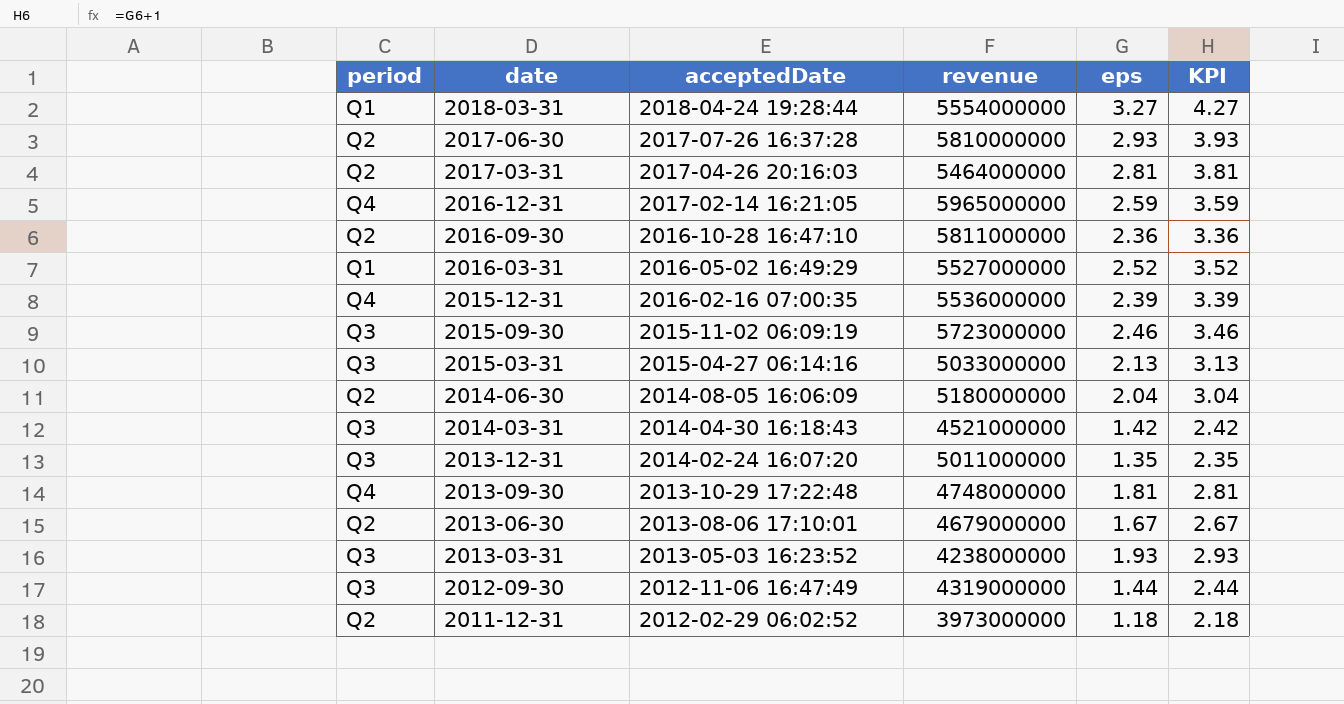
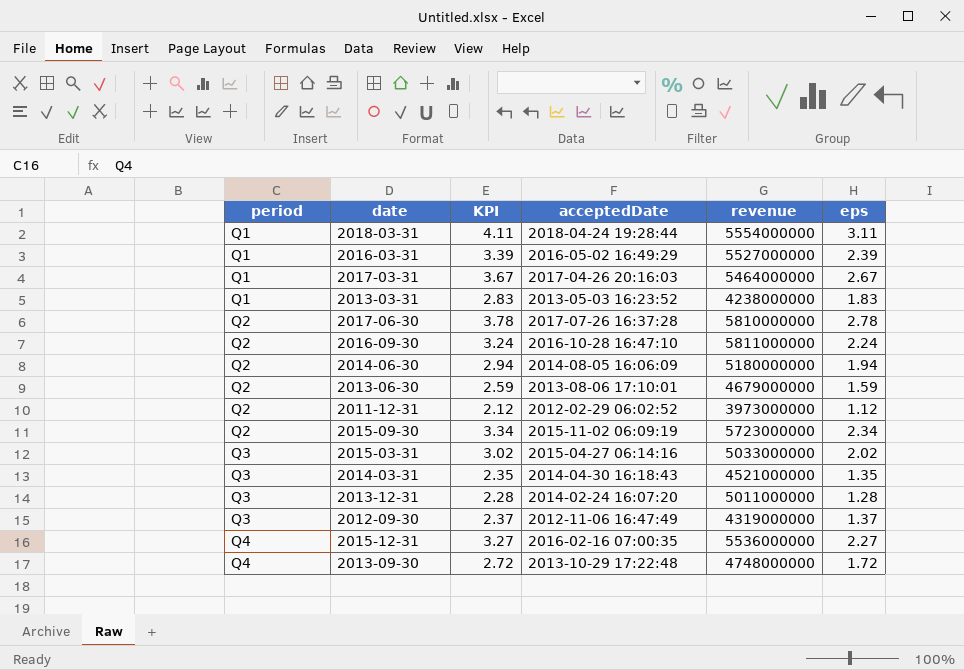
row order: date descending -> period ascending
column KPI | position: 6 -> 3
row 2016-12-31: Q4 | 2017-02-14 16:21:05 | 5965000000 | 2.59 | 3.59 -> none
2018-03-31 | KPI: 4.27 -> 4.11
2018-03-31 | eps: 3.27 -> 3.11
2016-03-31 | KPI: 3.52 -> 3.39
2016-03-31 | eps: 2.52 -> 2.39
2017-03-31 | period: Q2 -> Q1
2017-03-31 | KPI: 3.81 -> 3.67
2017-03-31 | eps: 2.81 -> 2.67
2013-03-31 | period: Q3 -> Q1
2013-03-31 | KPI: 2.93 -> 2.83
2013-03-31 | eps: 1.93 -> 1.83
2017-06-30 | KPI: 3.93 -> 3.78
2017-06-30 | eps: 2.93 -> 2.78
2016-09-30 | KPI: 3.36 -> 3.24
2016-09-30 | eps: 2.36 -> 2.24
2014-06-30 | KPI: 3.04 -> 2.94
2014-06-30 | eps: 2.04 -> 1.94
2013-06-30 | KPI: 2.67 -> 2.59
2013-06-30 | eps: 1.67 -> 1.59
2011-12-31 | KPI: 2.18 -> 2.12
2011-12-31 | eps: 1.18 -> 1.12
2015-09-30 | period: Q3 -> Q2
2015-09-30 | KPI: 3.46 -> 3.34
2015-09-30 | eps: 2.46 -> 2.34
2015-03-31 | KPI: 3.13 -> 3.02
2015-03-31 | eps: 2.13 -> 2.02
2014-03-31 | KPI: 2.42 -> 2.35
2014-03-31 | eps: 1.42 -> 1.35
2013-12-31 | KPI: 2.35 -> 2.28
2013-12-31 | eps: 1.35 -> 1.28
2012-09-30 | KPI: 2.44 -> 2.37
2012-09-30 | eps: 1.44 -> 1.37
2015-12-31 | KPI: 3.39 -> 3.27
2015-12-31 | eps: 2.39 -> 2.27
2013-09-30 | KPI: 2.81 -> 2.72
2013-09-30 | eps: 1.81 -> 1.72

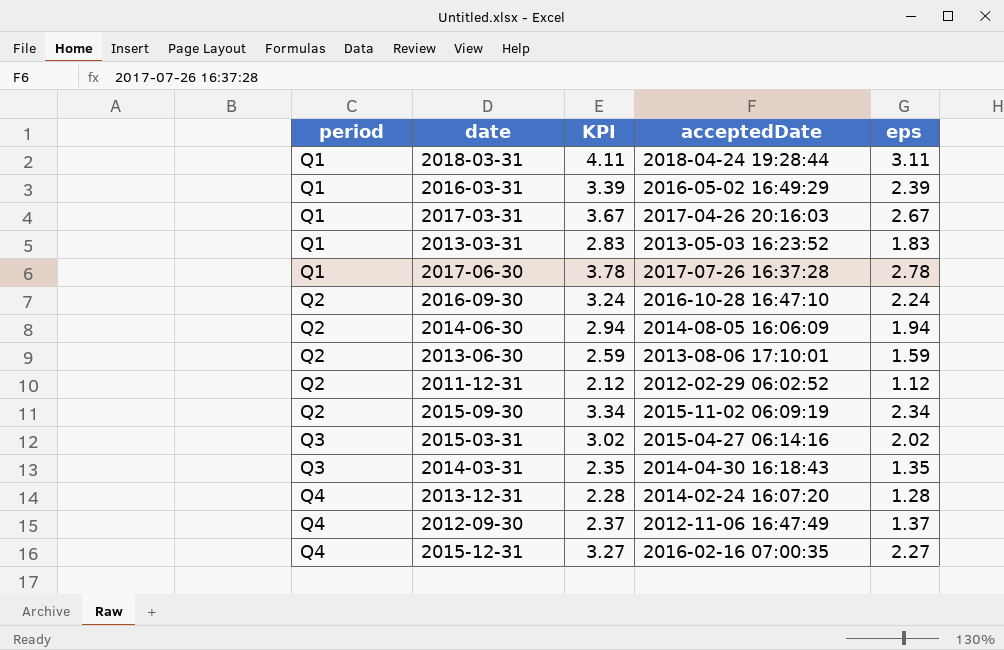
column revenue | position: 5 -> none
row 2013-09-30: Q4 | 2.72 | 2013-10-29 17:22:48 | 4748000000 | 1.72 -> none
2017-06-30 | period: Q2 -> Q1
2013-12-31 | period: Q3 -> Q4
2012-09-30 | period: Q3 -> Q4

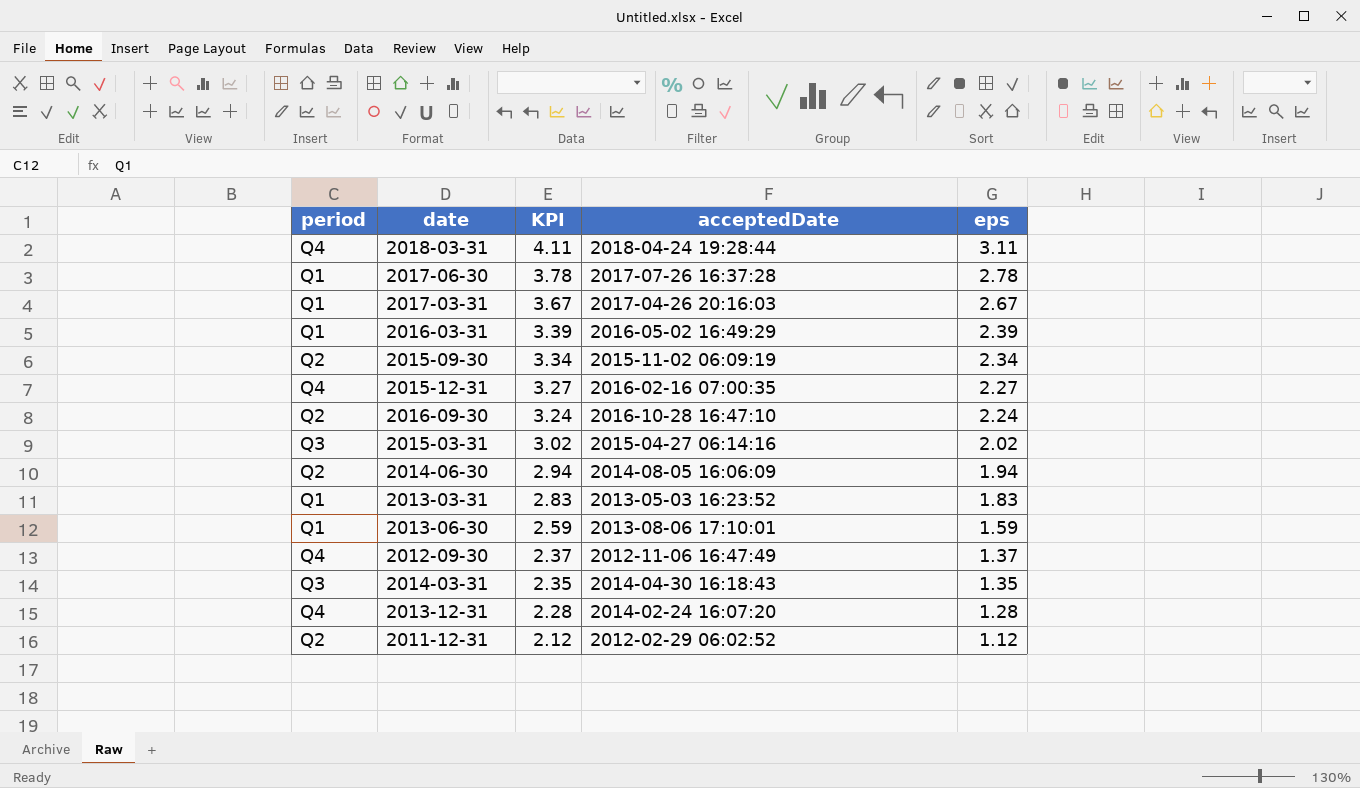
row order: period ascending -> KPI descending
2018-03-31 | period: Q1 -> Q4
2013-06-30 | period: Q2 -> Q1

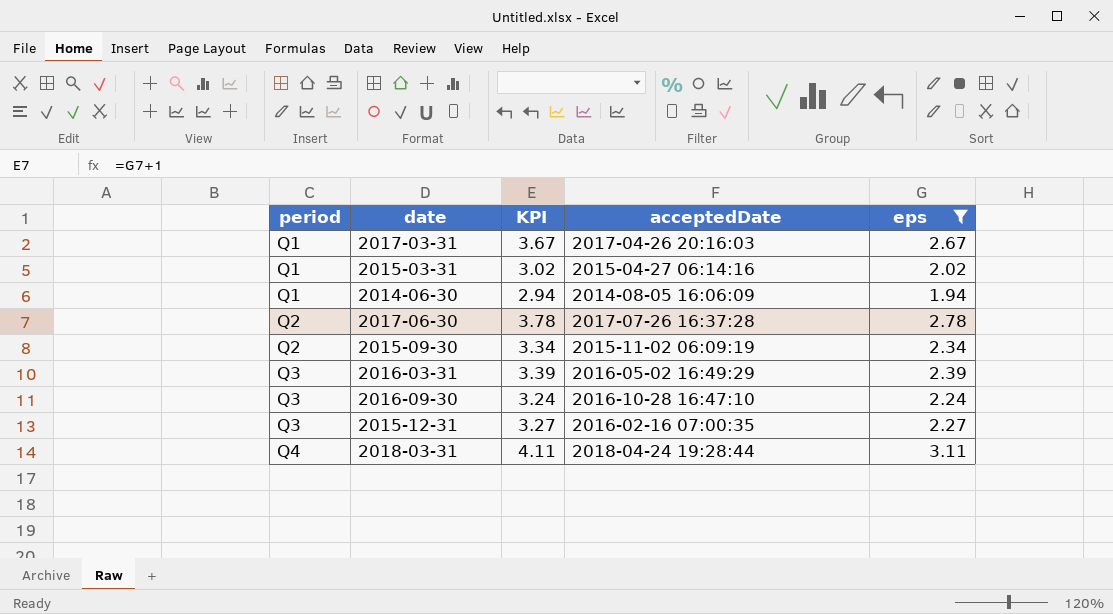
filter: none -> eps >= 1.94
row order: KPI descending -> period ascending
2015-03-31 | period: Q3 -> Q1
2014-06-30 | period: Q2 -> Q1
2017-06-30 | period: Q1 -> Q2
2016-03-31 | period: Q1 -> Q3
2016-09-30 | period: Q2 -> Q3
2015-12-31 | period: Q4 -> Q3

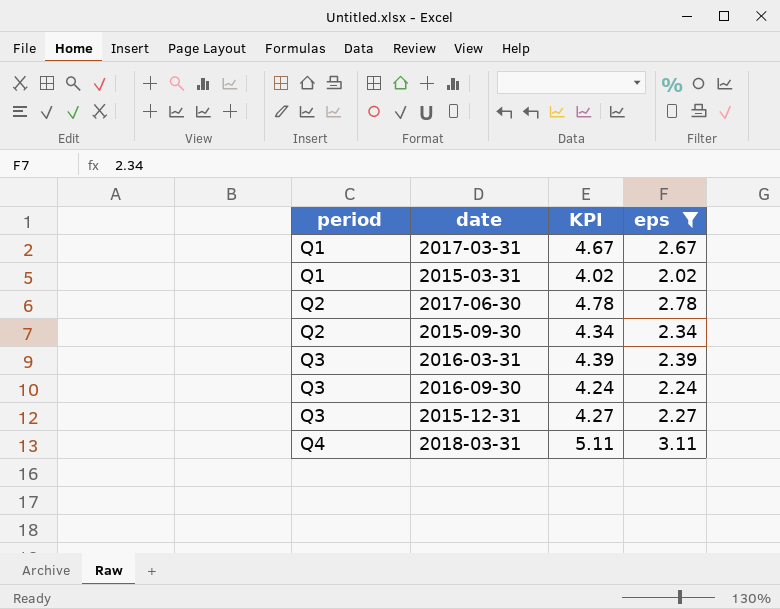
column acceptedDate | position: 4 -> none
column KPI | formula: [eps] + 1 -> [eps] + 2
row 2014-06-30: Q1 | 2.94 | 2014-08-05 16:06:09 | 1.94 -> none

